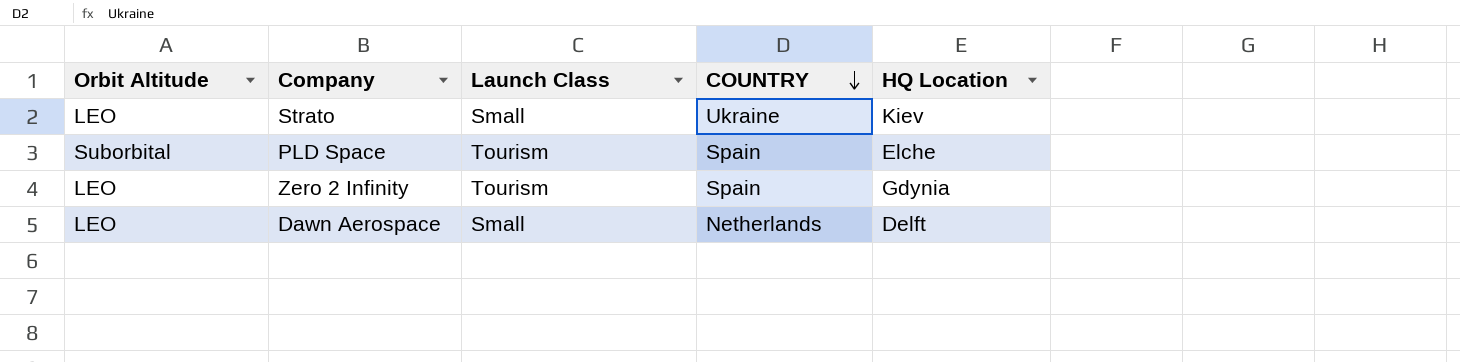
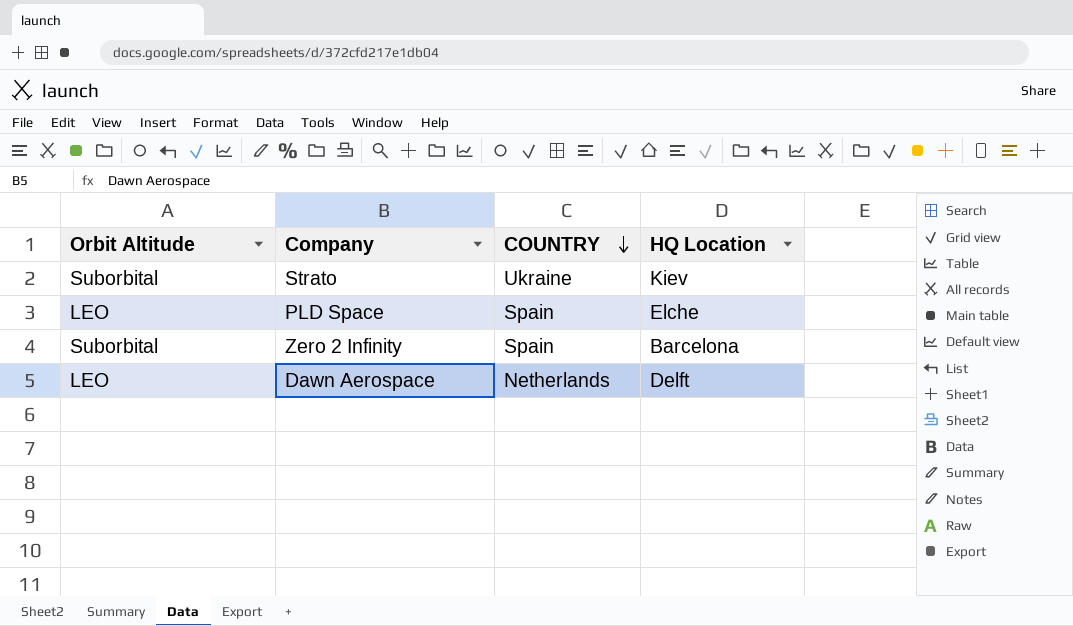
column Launch Class | position: 3 -> none
Strato | Orbit Altitude: LEO -> Suborbital
PLD Space | Orbit Altitude: Suborbital -> LEO
Zero 2 Infinity | Orbit Altitude: LEO -> Suborbital
Zero 2 Infinity | HQ Location: Gdynia -> Barcelona

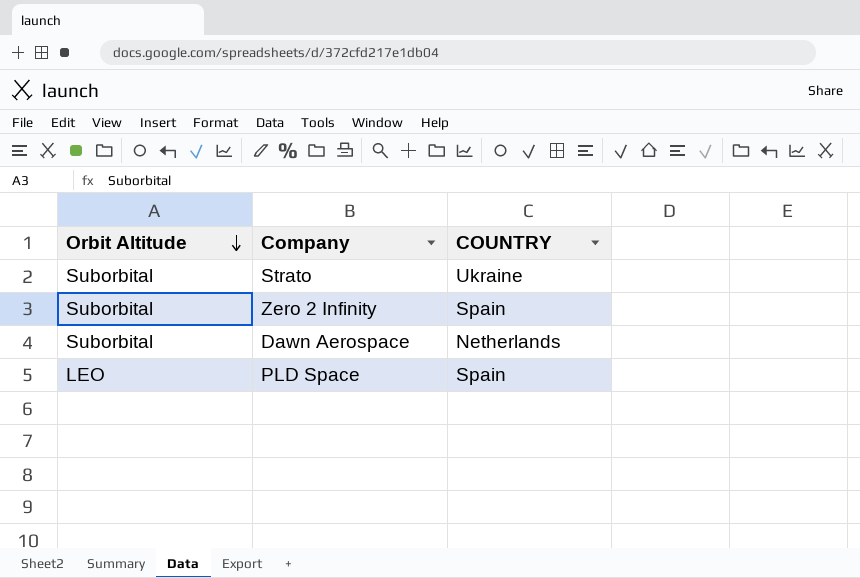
row order: COUNTRY descending -> Orbit Altitude descending
column HQ Location | position: 4 -> none
Dawn Aerospace | Orbit Altitude: LEO -> Suborbital

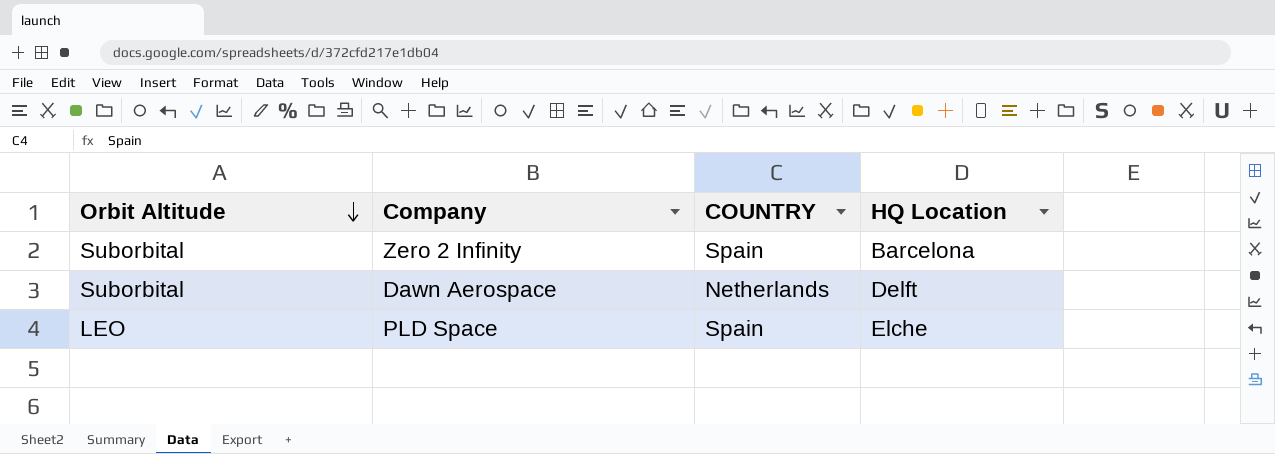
column HQ Location | position: none -> 4
row Strato: Suborbital | Ukraine -> none

